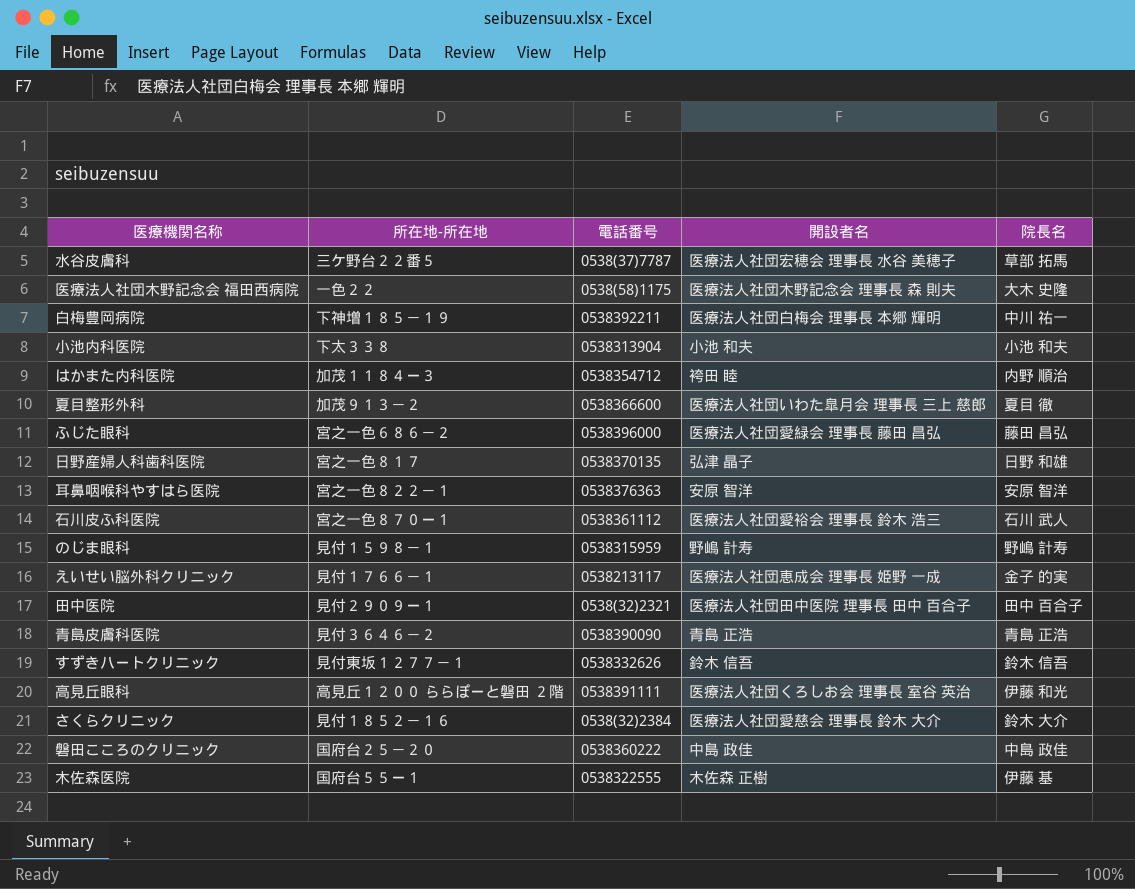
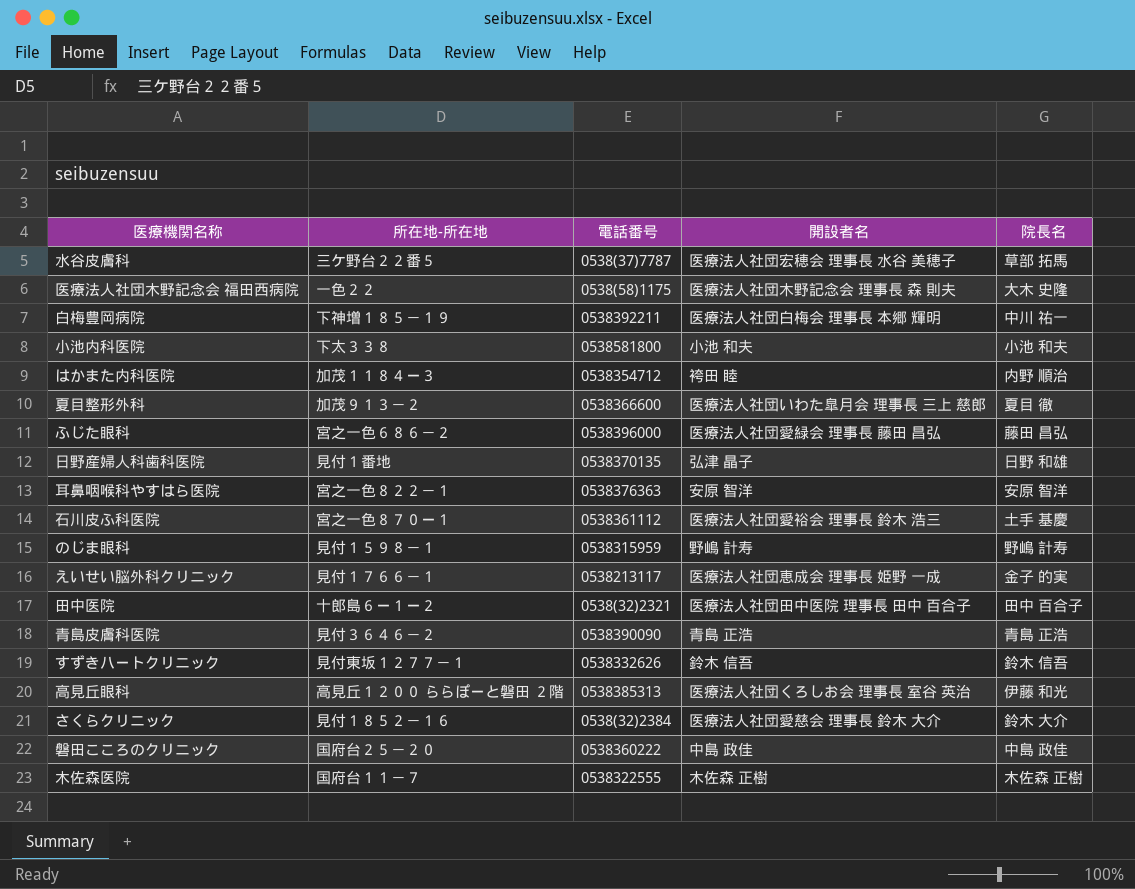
小池内科医院 | 電話番号: 0538313904 -> 0538581800
日野産婦人科歯科医院 | 所在地-所在地: 宮之一色８１７ -> 見付１番地
石川皮ふ科医院 | 院長名: 石川 武人 -> 土手 基慶
田中医院 | 所在地-所在地: 見付２９０９ー１ -> 十郎島６ー１ー２
高見丘眼科 | 電話番号: 0538391111 -> 0538385313
木佐森医院 | 所在地-所在地: 国府台５５ー１ -> 国府台１１－７
木佐森医院 | 院長名: 伊藤 基 -> 木佐森 正樹

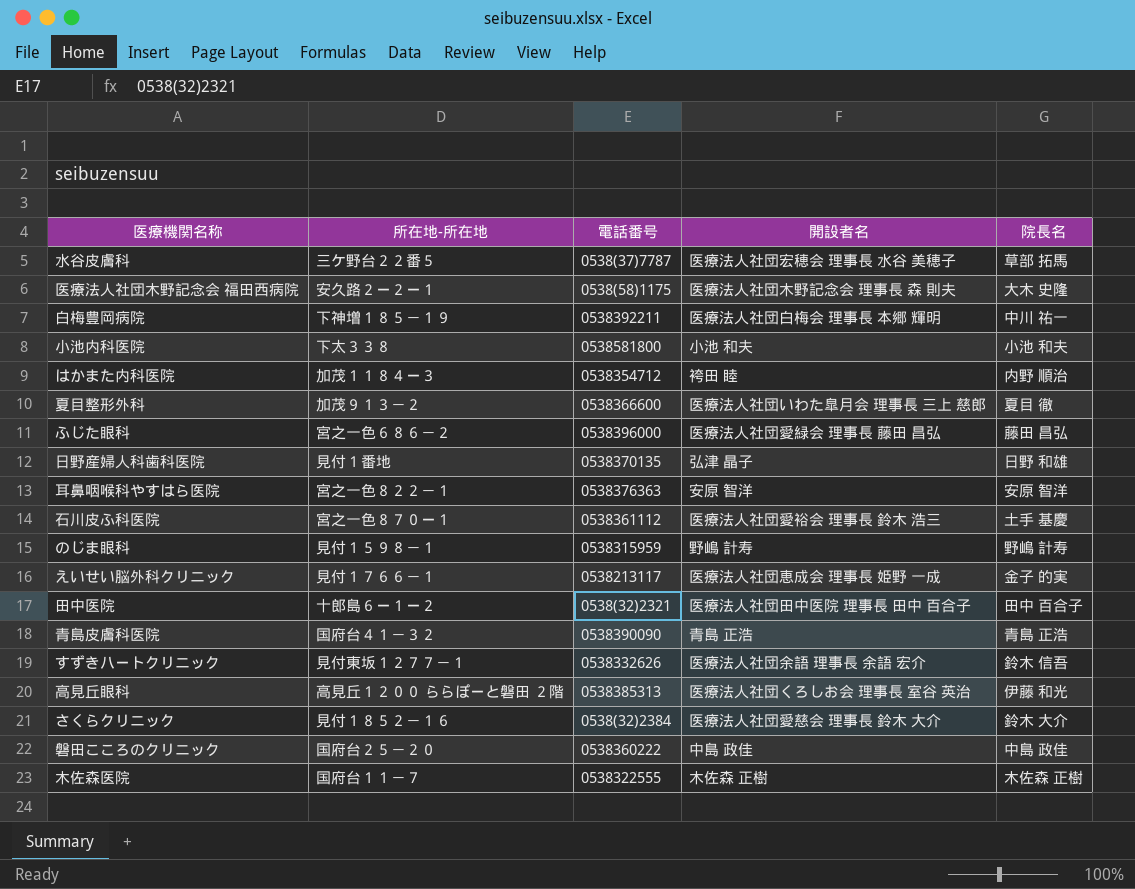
医療法人社団木野記念会 福田西病院 | 所在地-所在地: 一色２２ -> 安久路２ー２ー１
青島皮膚科医院 | 所在地-所在地: 見付３６４６－２ -> 国府台４１－３２
すずきハートクリニック | 開設者名: 鈴木 信吾 -> 医療法人社団余語 理事長 余語 宏介

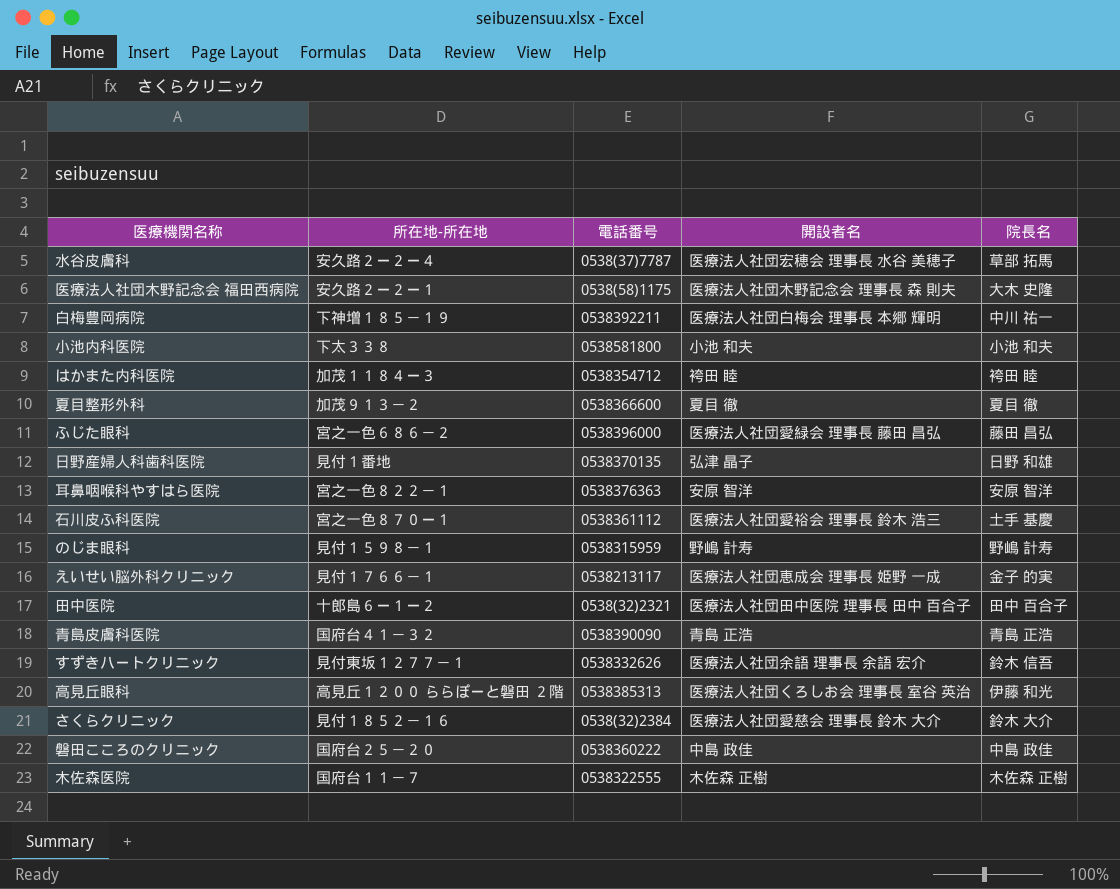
水谷皮膚科 | 所在地-所在地: 三ケ野台２２番５ -> 安久路２ー２ー４
はかまた内科医院 | 院長名: 内野 順治 -> 袴田 睦
夏目整形外科 | 開設者名: 医療法人社団いわた皐月会 理事長 三上 慈郎 -> 夏目 徹

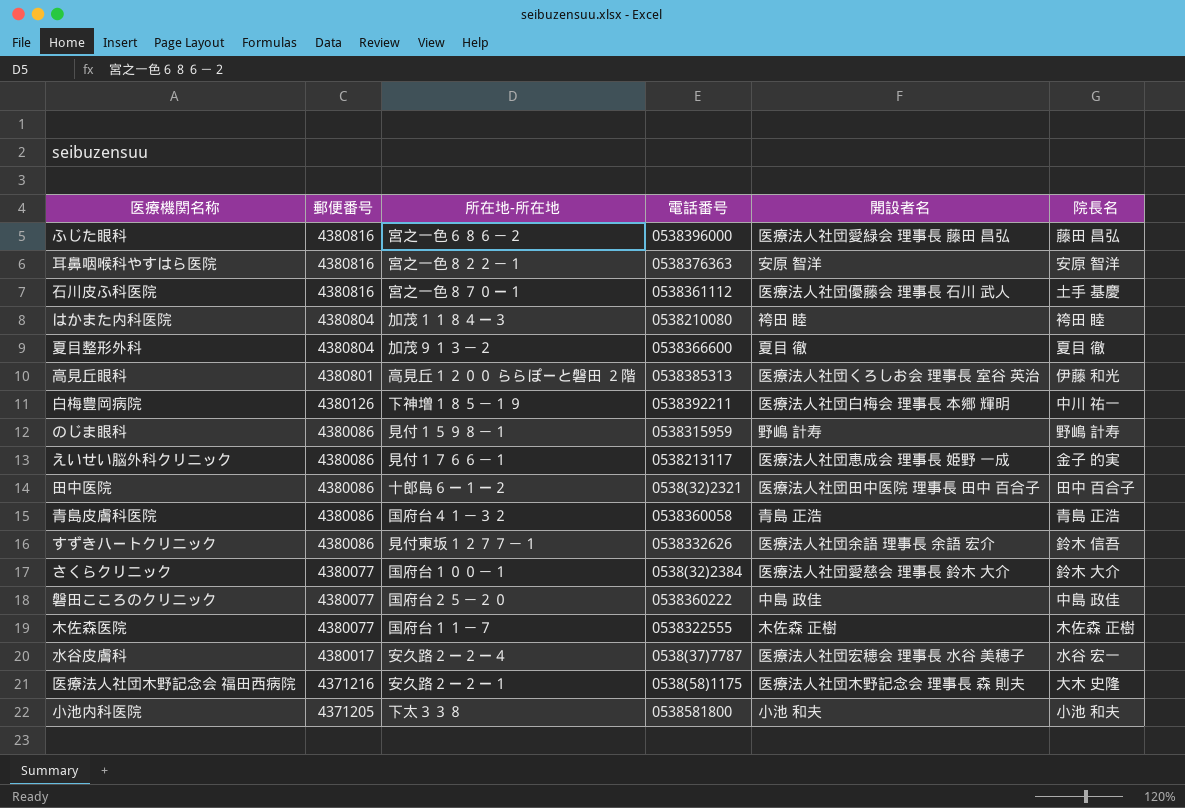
row order: none -> 郵便番号 descending
column 郵便番号 | position: none -> 2
row 日野産婦人科歯科医院: 見付１番地 | 0538370135 | 弘津 晶子 | 日野 和雄 -> none
石川皮ふ科医院 | 開設者名: 医療法人社団愛裕会 理事長 鈴木 浩三 -> 医療法人社団優藤会 理事長 石川 武人
はかまた内科医院 | 電話番号: 0538354712 -> 0538210080
青島皮膚科医院 | 電話番号: 0538390090 -> 0538360058
さくらクリニック | 所在地-所在地: 見付１８５２－１６ -> 国府台１００－１
水谷皮膚科 | 院長名: 草部 拓馬 -> 水谷 宏一

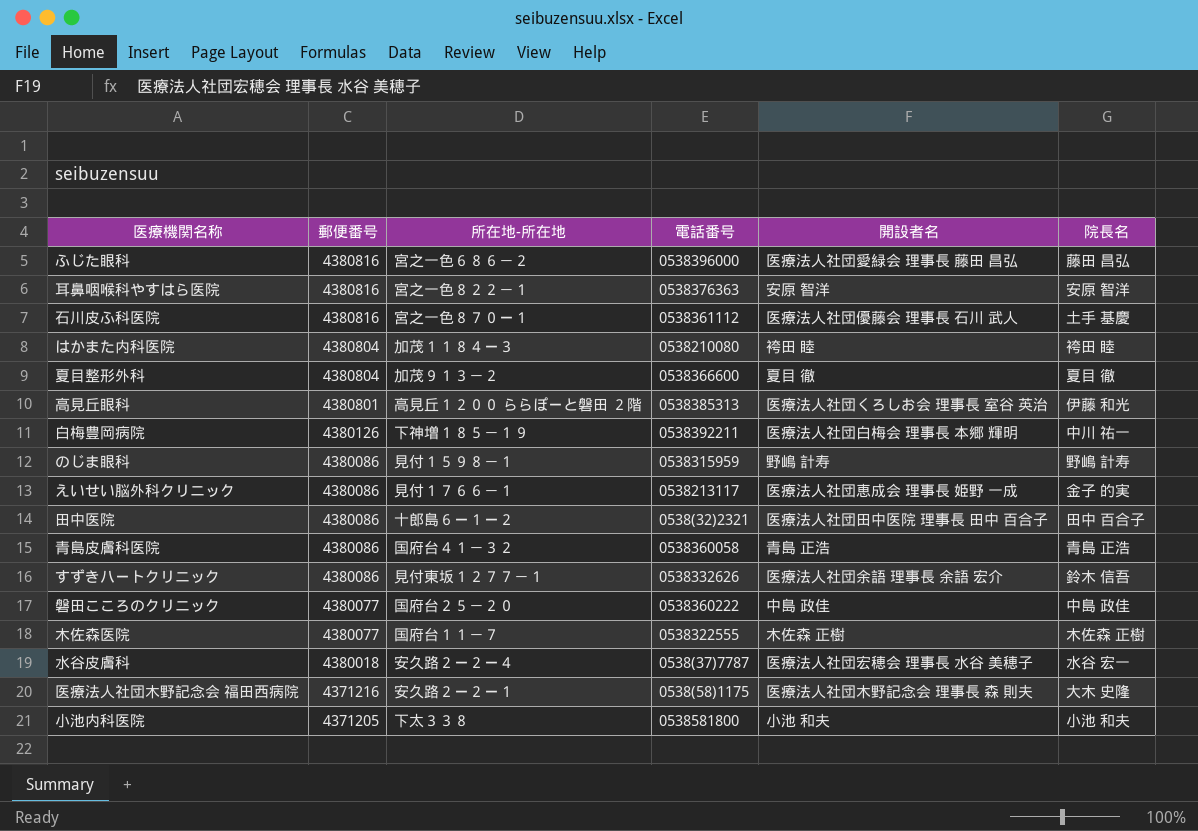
row さくらクリニック: 4380077 | 国府台１００－１ | 0538(32)2384 | 医療法人社団愛慈会 理事長 鈴木 大介 | 鈴木 大介 -> none
水谷皮膚科 | 郵便番号: 4380017 -> 4380018

